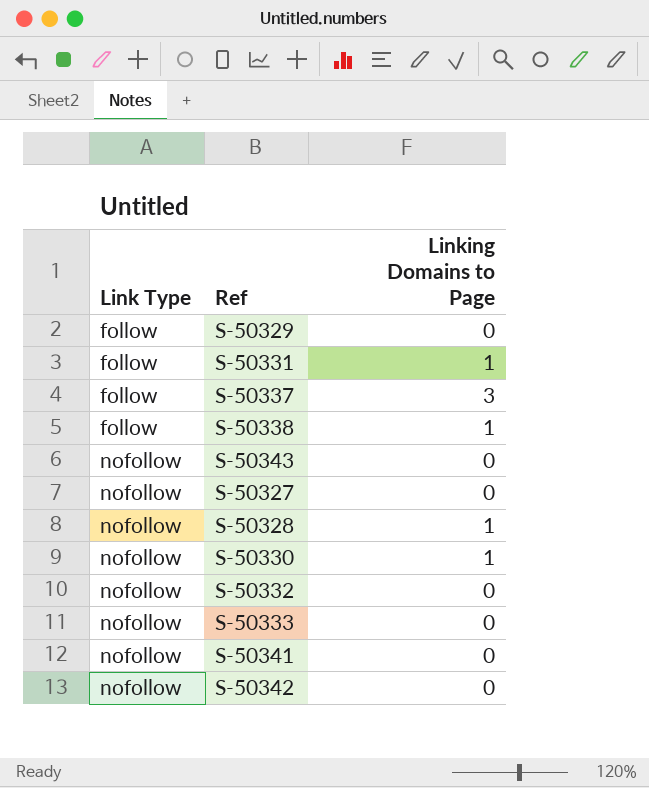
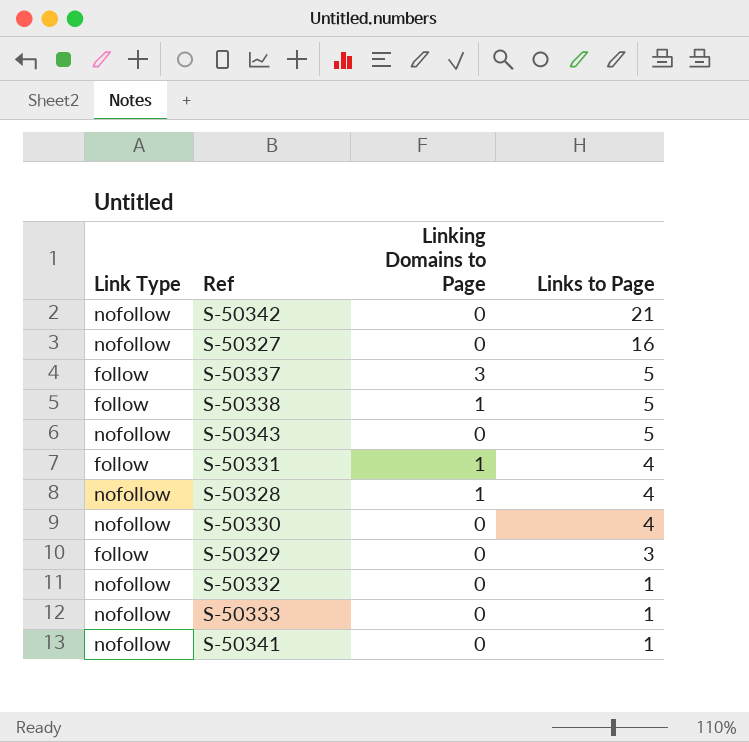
row order: Link Type ascending -> Links to Page descending
column Links to Page | position: none -> 4
S-50330 | Linking Domains to Page: 1 -> 0

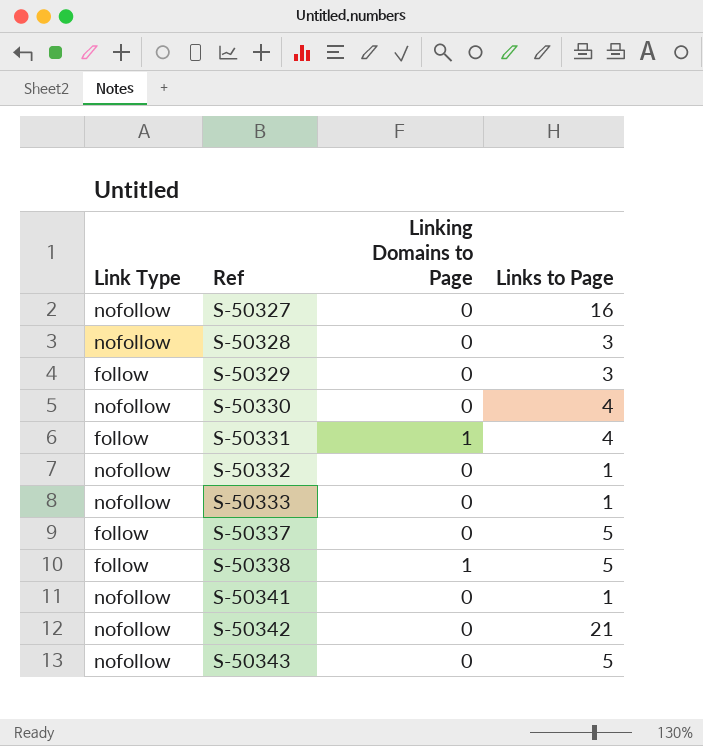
row order: Links to Page descending -> Ref ascending
S-50328 | Linking Domains to Page: 1 -> 0
S-50328 | Links to Page: 4 -> 3
S-50337 | Linking Domains to Page: 3 -> 0

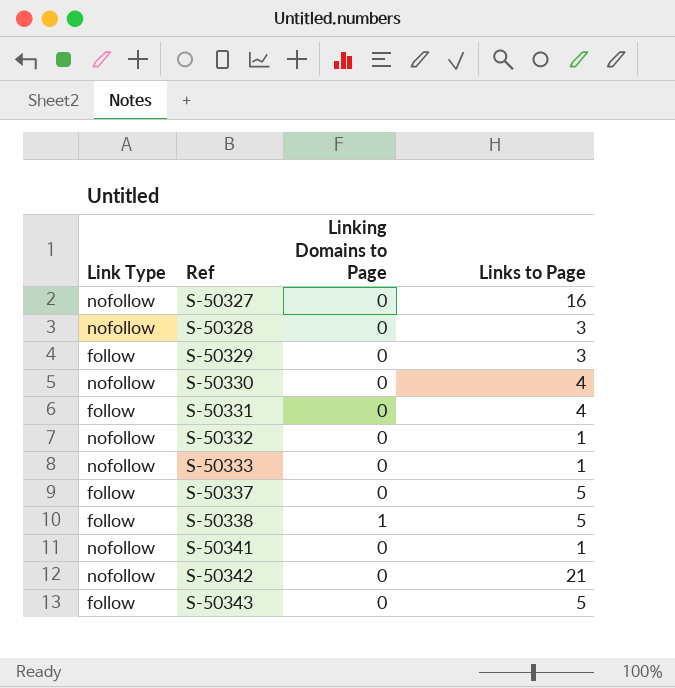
S-50331 | Linking Domains to Page: 1 -> 0
S-50343 | Link Type: nofollow -> follow

